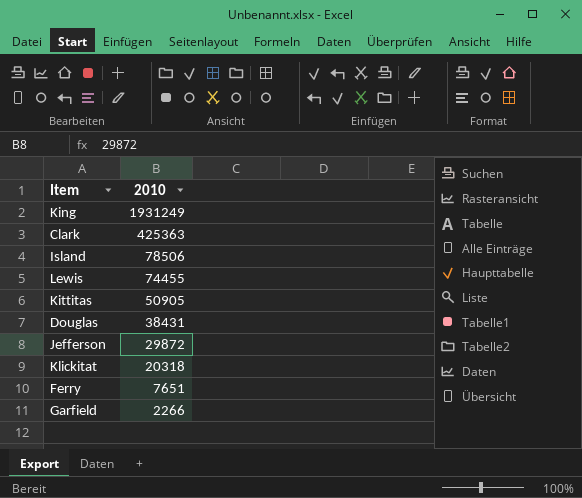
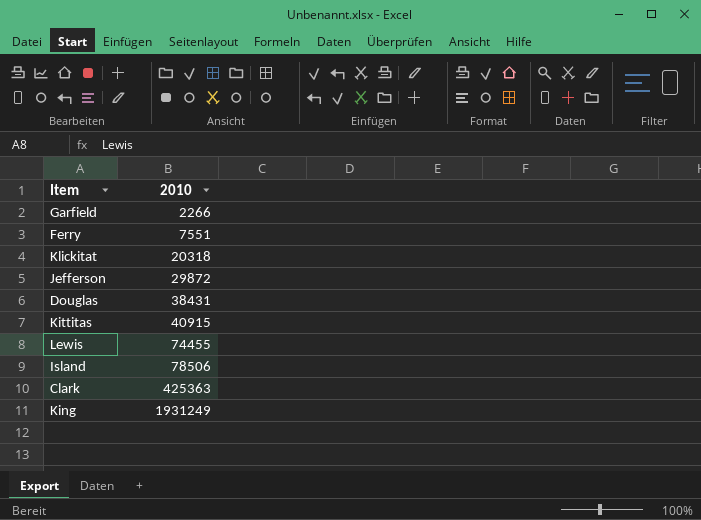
row order: 2010 descending -> 2010 ascending
Ferry | 2010: 7651 -> 7551
Kittitas | 2010: 50905 -> 40915

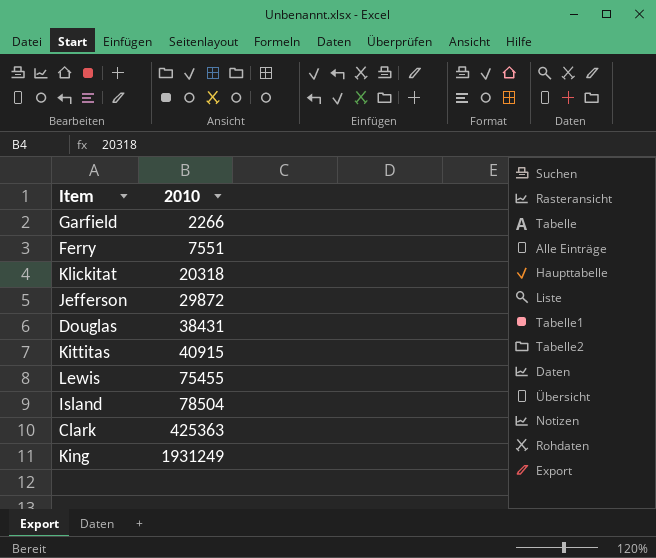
Lewis | 2010: 74455 -> 75455
Island | 2010: 78506 -> 78504

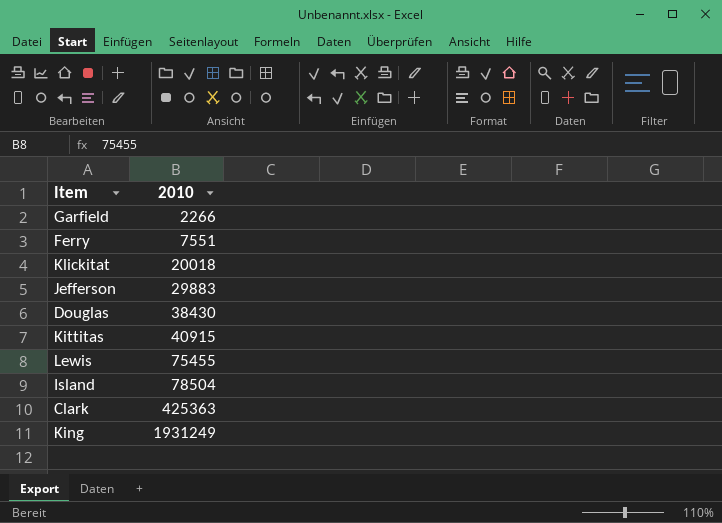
Klickitat | 2010: 20318 -> 20018
Jefferson | 2010: 29872 -> 29883
Douglas | 2010: 38431 -> 38430

